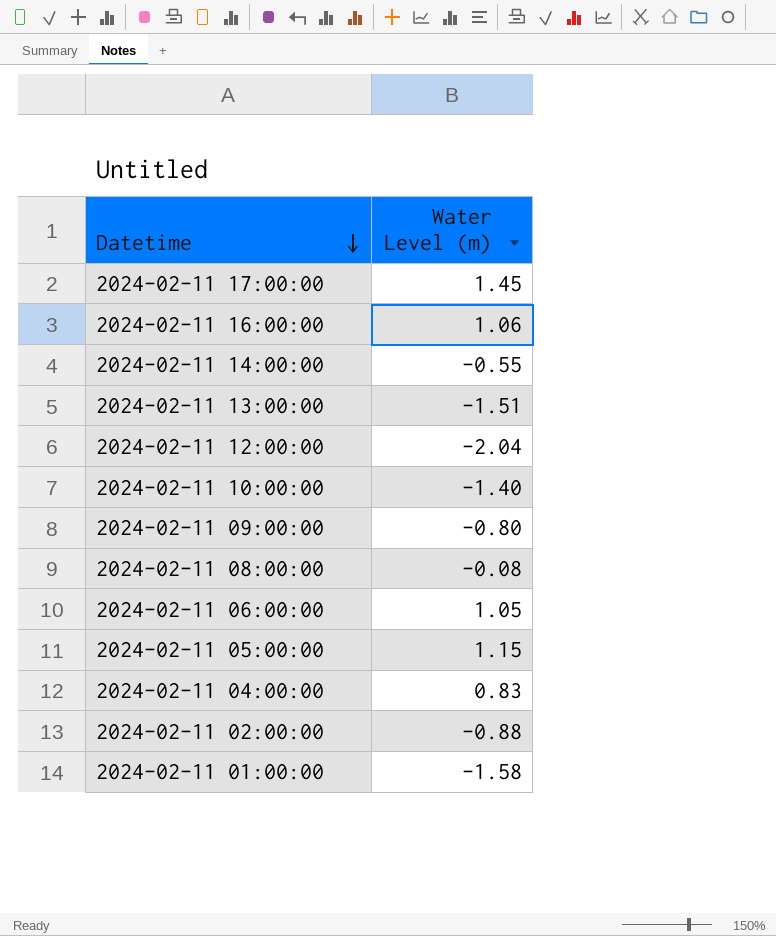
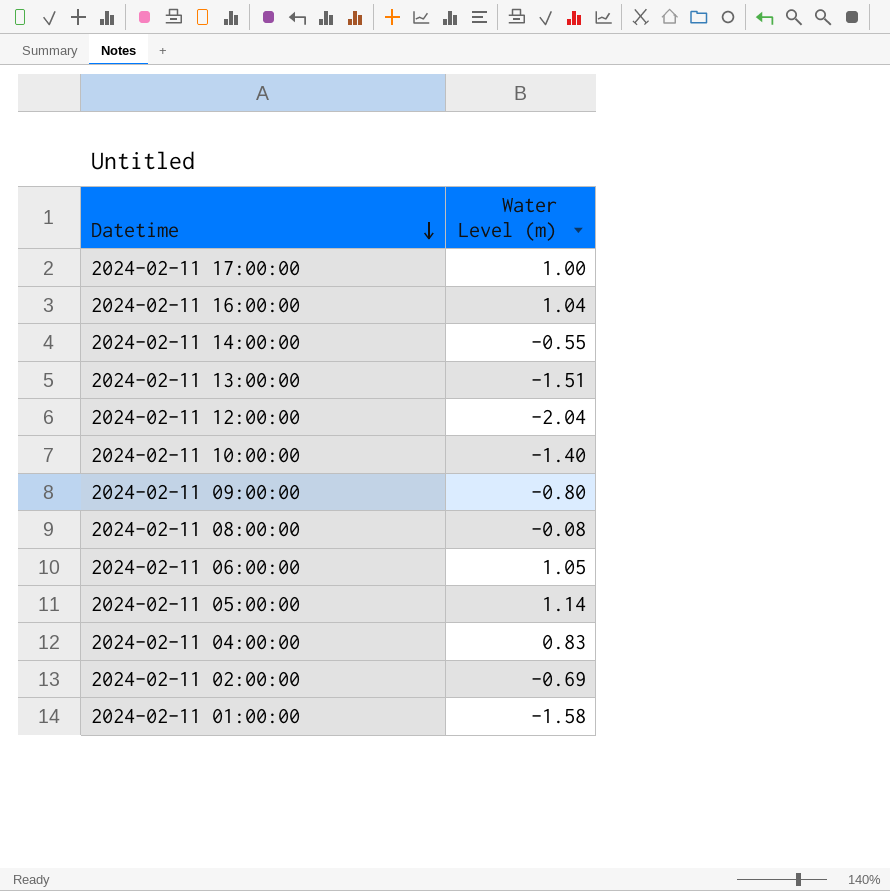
2024-02-11 17:00:00 | Water Level (m): 1.45 -> 1.00
2024-02-11 16:00:00 | Water Level (m): 1.06 -> 1.04
2024-02-11 05:00:00 | Water Level (m): 1.15 -> 1.14
2024-02-11 02:00:00 | Water Level (m): -0.88 -> -0.69

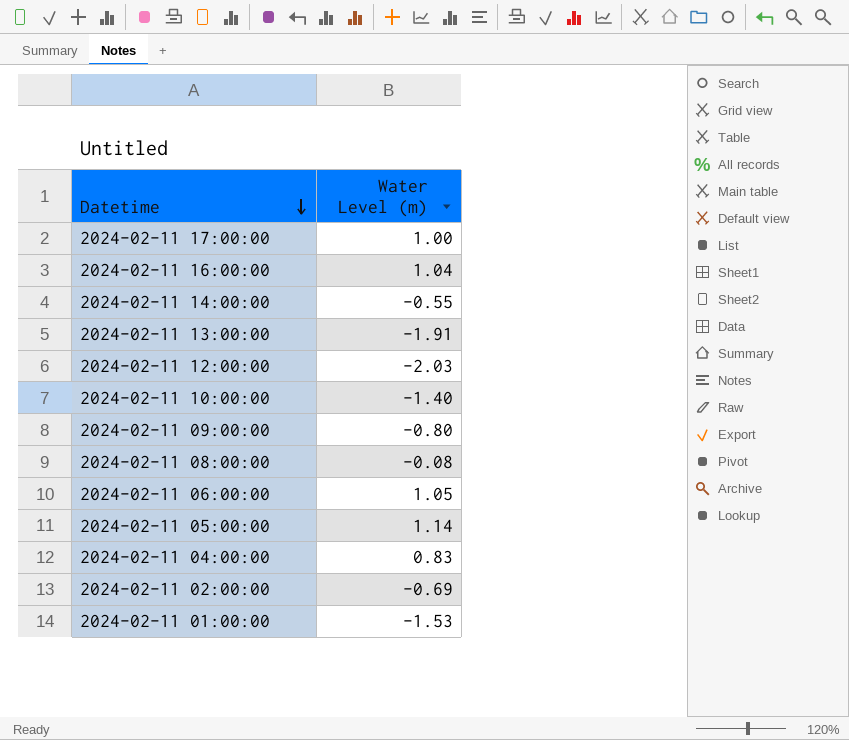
2024-02-11 13:00:00 | Water Level (m): -1.51 -> -1.91
2024-02-11 12:00:00 | Water Level (m): -2.04 -> -2.03
2024-02-11 01:00:00 | Water Level (m): -1.58 -> -1.53

